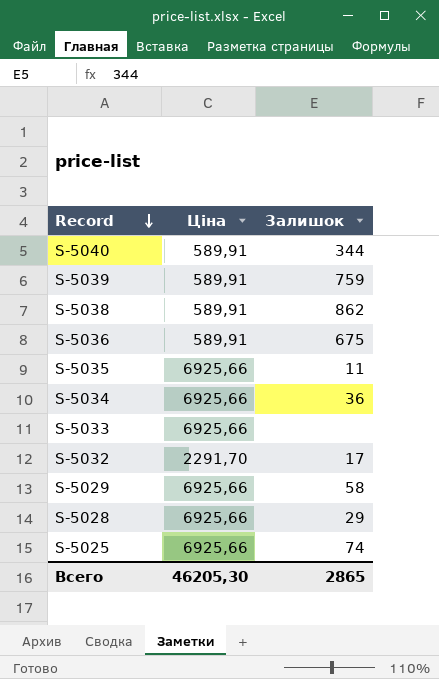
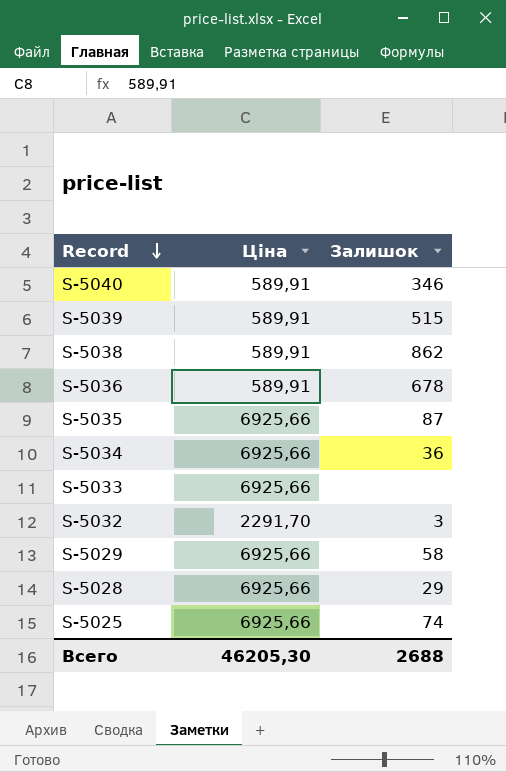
S-5040 | Залишок: 344 -> 346
S-5039 | Залишок: 759 -> 515
S-5036 | Залишок: 675 -> 678
S-5035 | Залишок: 11 -> 87
S-5032 | Залишок: 17 -> 3
Всего | Залишок: 2865 -> 2688

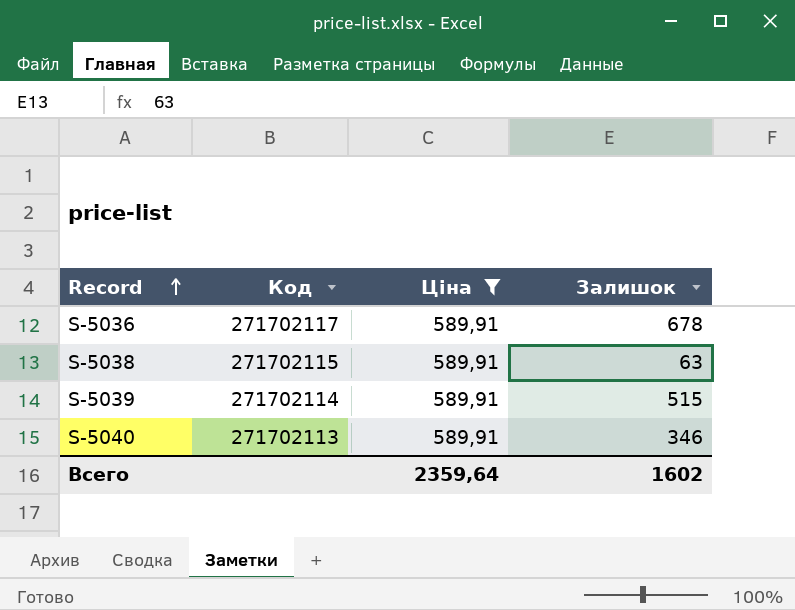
filter: none -> Ціна = 589,91
row order: Record descending -> Record ascending
column Код | position: none -> 2
S-5038 | Залишок: 862 -> 63
Всего | Ціна: 46205,30 -> 2359,64
Всего | Залишок: 2688 -> 1602

